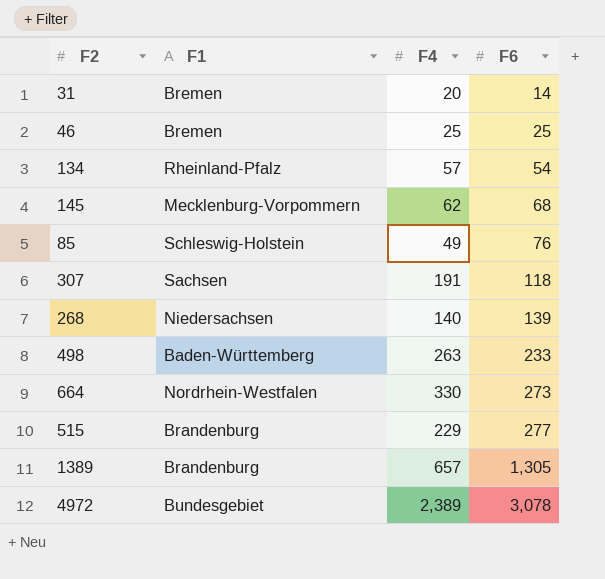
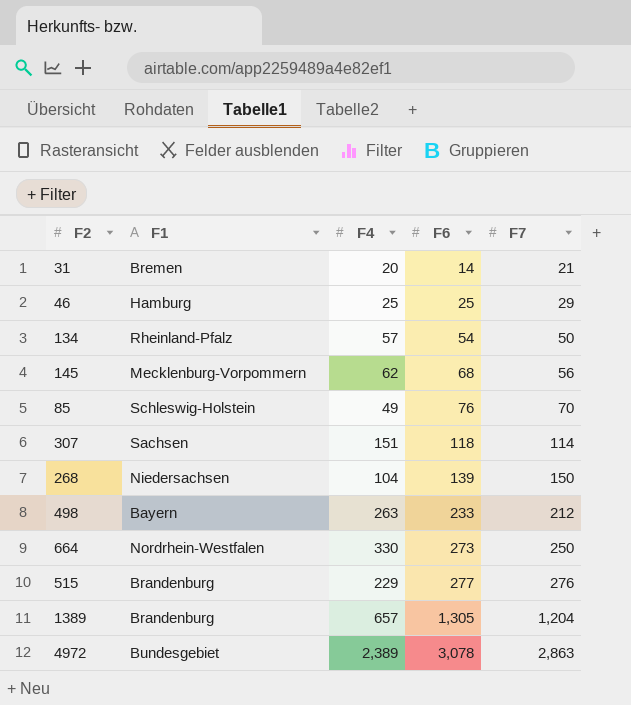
column F7 | position: none -> 5
46 | F1: Bremen -> Hamburg
307 | F4: 191 -> 151
268 | F4: 140 -> 104
498 | F1: Baden-Württemberg -> Bayern

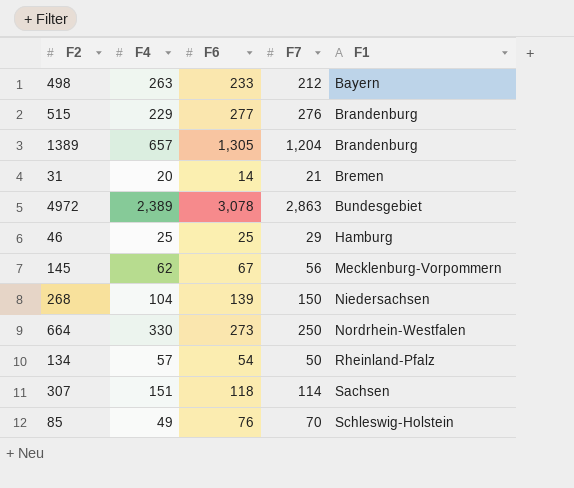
row order: F6 ascending -> F1 ascending
column F1 | position: 2 -> 5
145 | F6: 68 -> 67

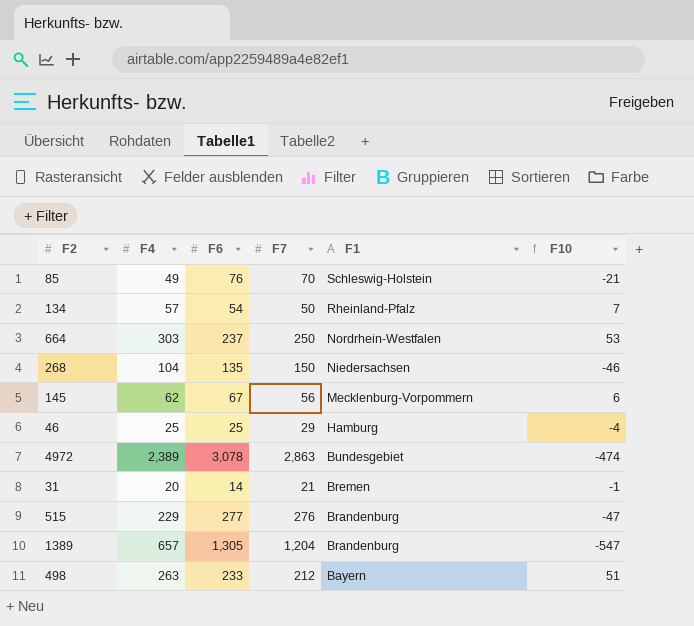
row order: F1 ascending -> F1 descending
column F10 | formula: none -> [F4] - [F7]
row 307: 151 | 118 | 114 | Sachsen -> none
664 | F4: 330 -> 303
664 | F6: 273 -> 237
268 | F6: 139 -> 135

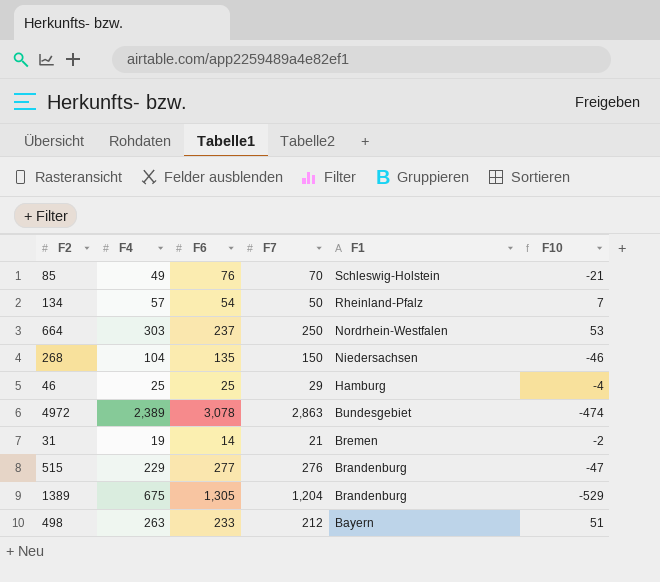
row 145: 62 | 67 | 56 | Mecklenburg-Vorpommern | 6 -> none
31 | F4: 20 -> 19
31 | F10: -1 -> -2
1389 | F4: 657 -> 675
1389 | F10: -547 -> -529

